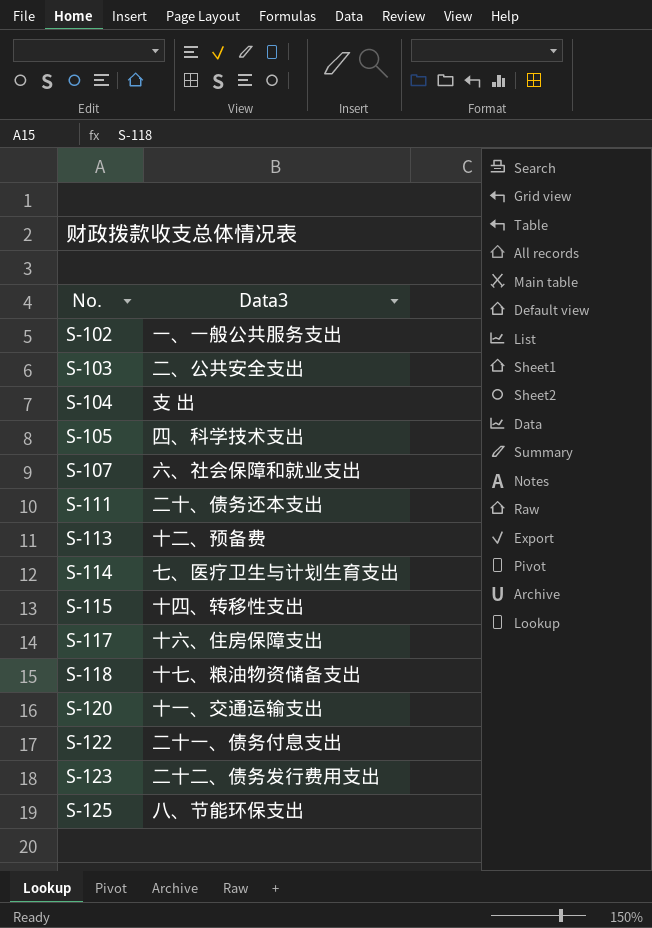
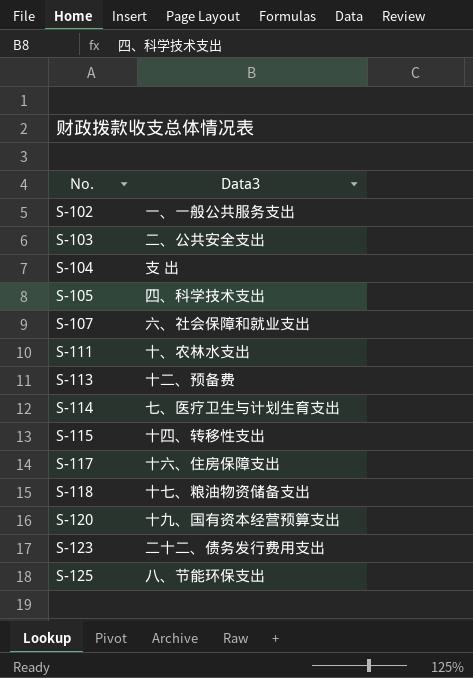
row S-122: 二十一、债务付息支出 -> none
S-111 | Data3: 二十、债务还本支出 -> 十、农林水支出
S-120 | Data3: 十一、交通运输支出 -> 十九、国有资本经营预算支出

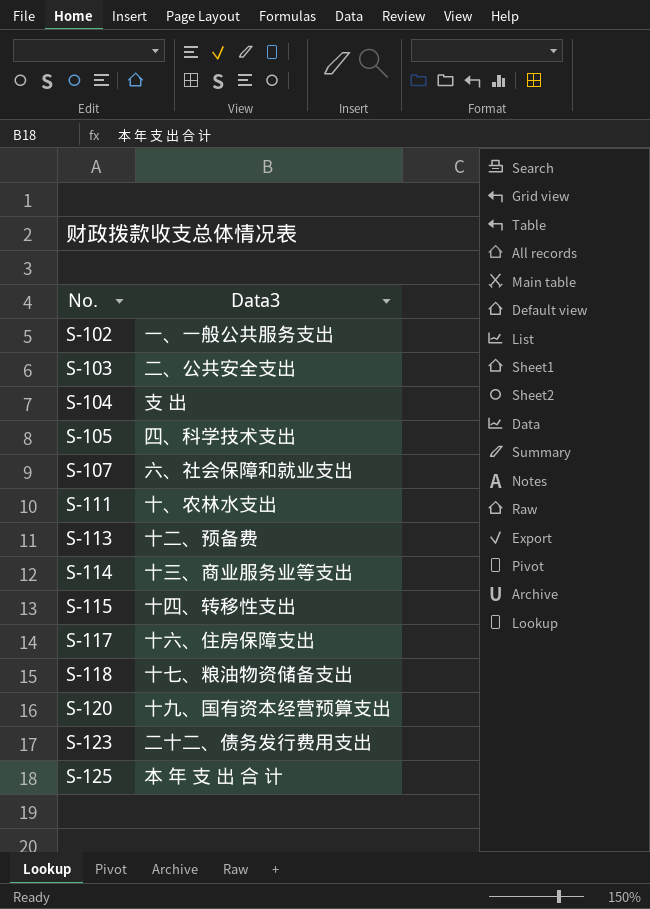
S-114 | Data3: 七、医疗卫生与计划生育支出 -> 十三、商业服务业等支出
S-125 | Data3: 八、节能环保支出 -> 本 年 支 出 合 计

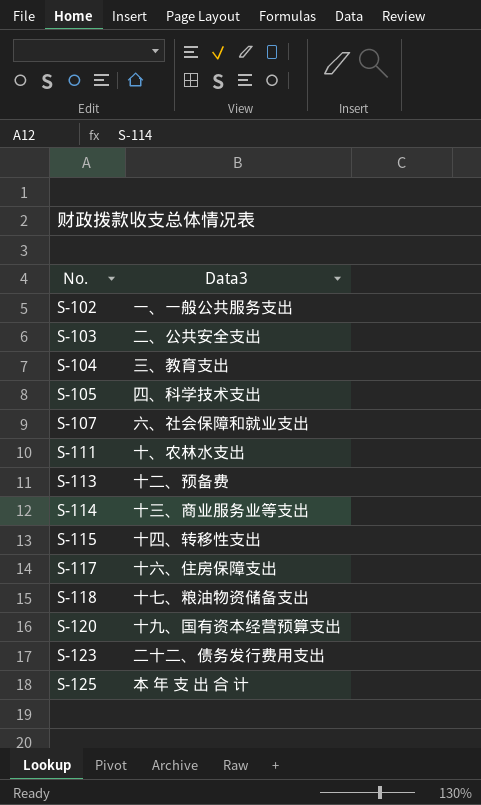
S-104 | Data3: 支 出 -> 三、教育支出

